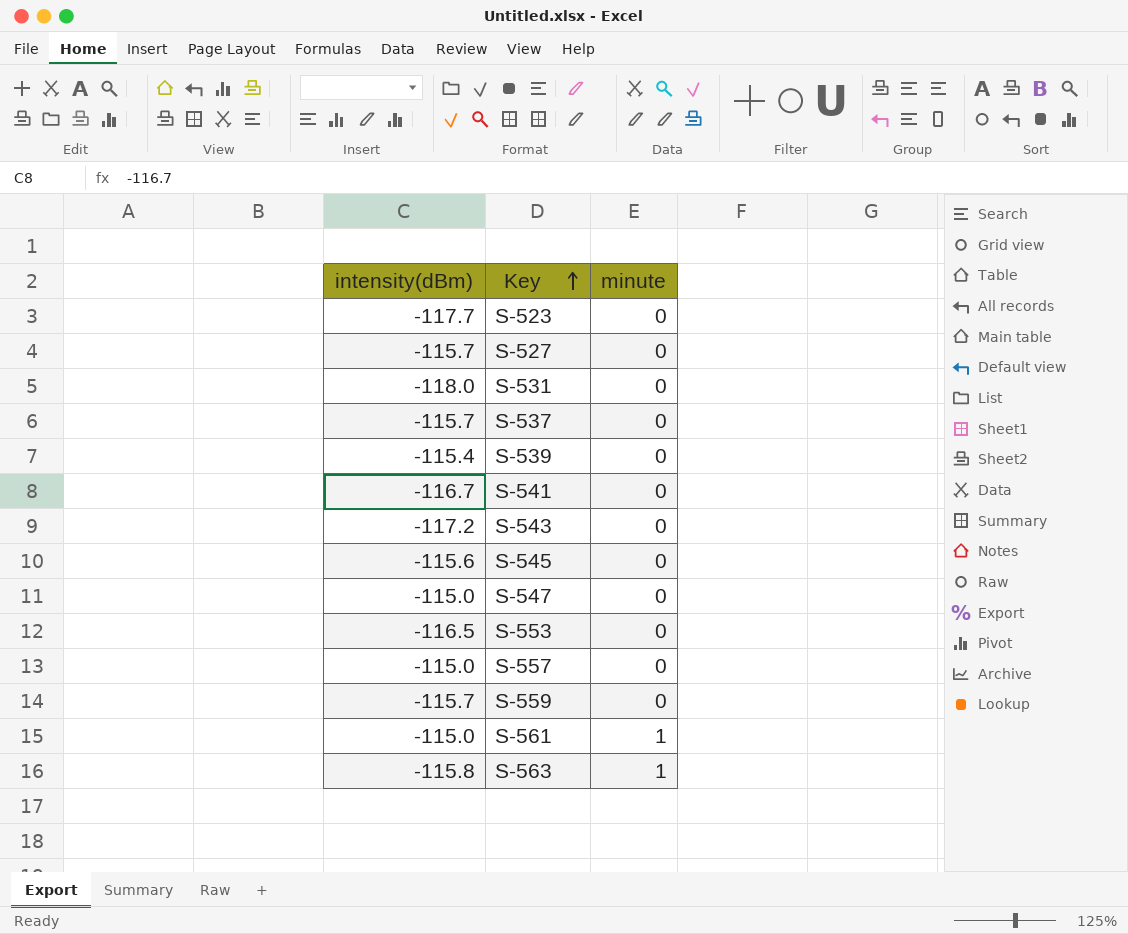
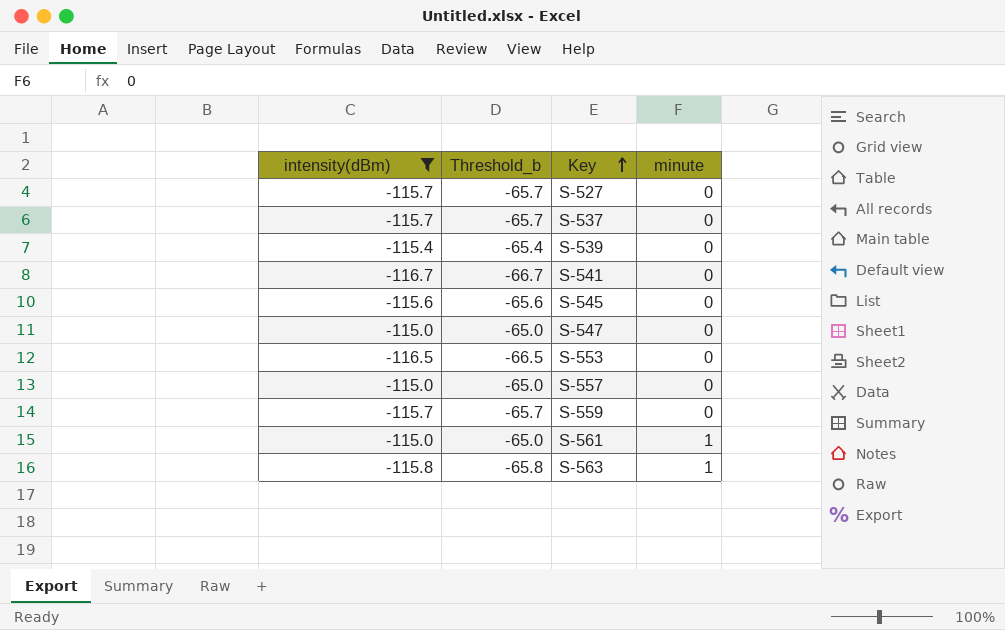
filter: none -> intensity(dBm) >= -116.7
column Threshold_b | formula: none -> [intensity(dBm)] + 50

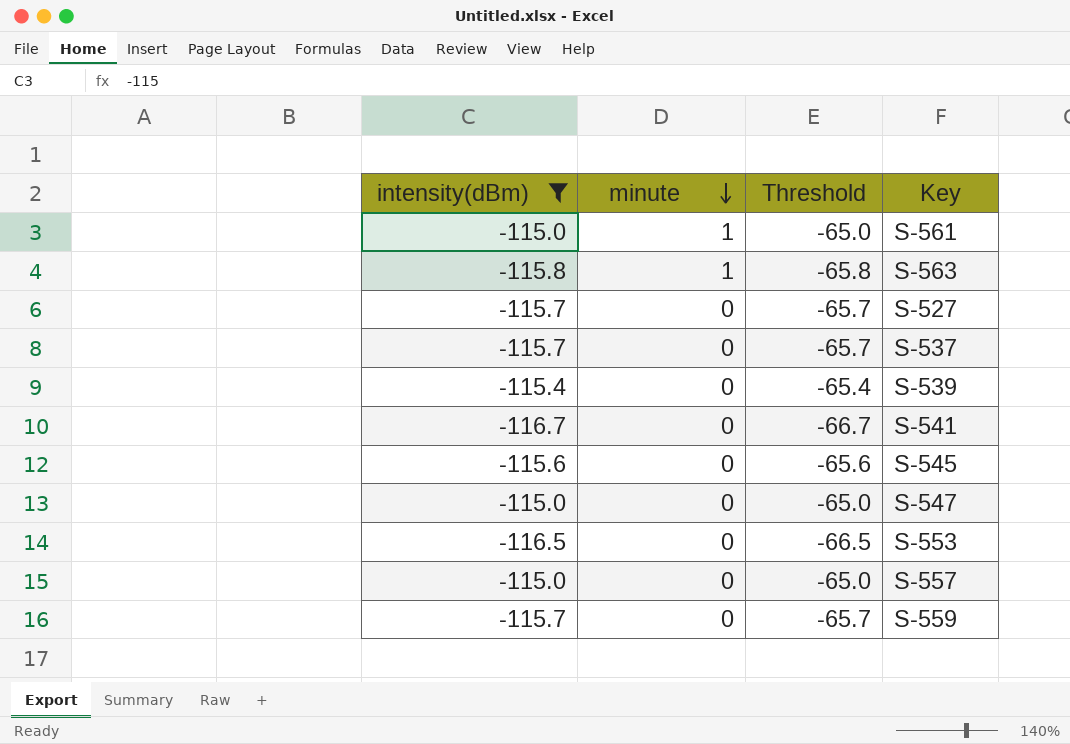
row order: Key ascending -> minute descending
column minute | position: 4 -> 2
column name: Threshold_b -> Threshold

